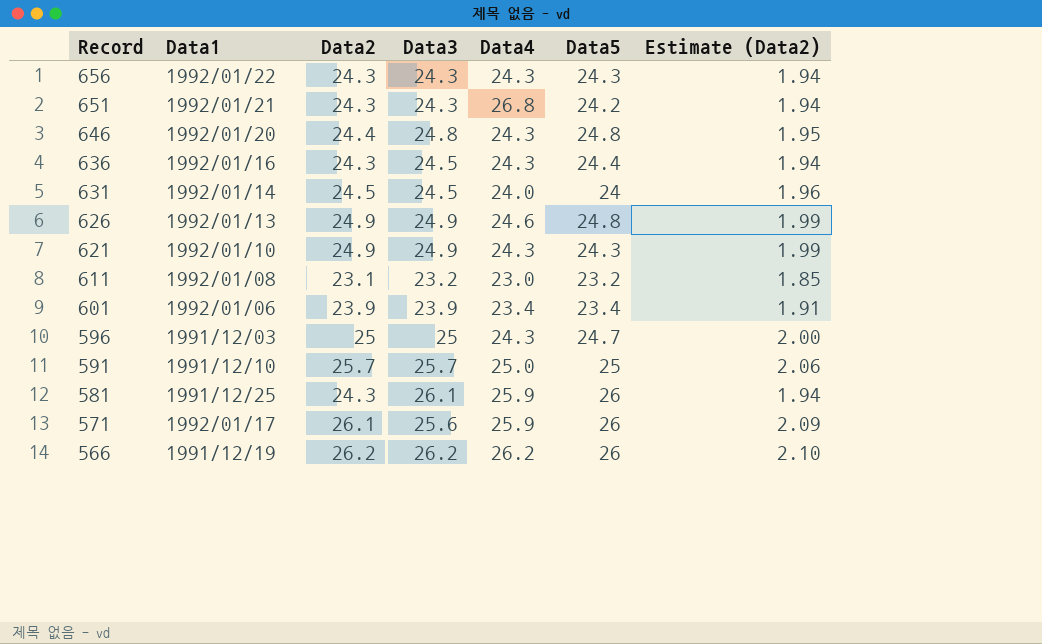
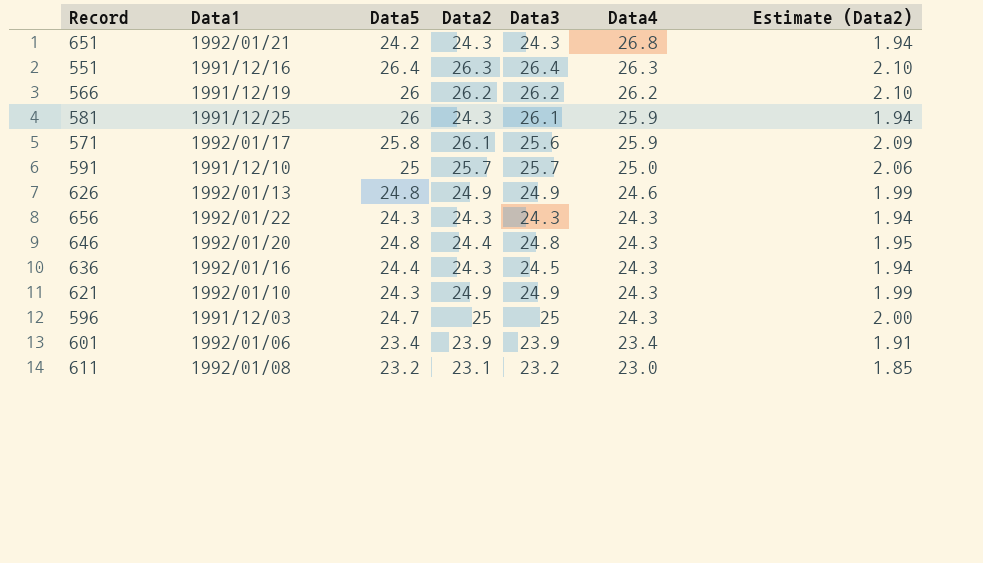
row order: Record descending -> Data4 descending
column Data5 | position: 6 -> 3
row 631: 1992/01/14 | 24.5 | 24.5 | 24.0 | 24 | 1.96 -> none
row 551: none -> 1991/12/16 | 26.4 | 26.3 | 26.4 | 26.3 | 2.10
571 | Data5: 26 -> 25.8

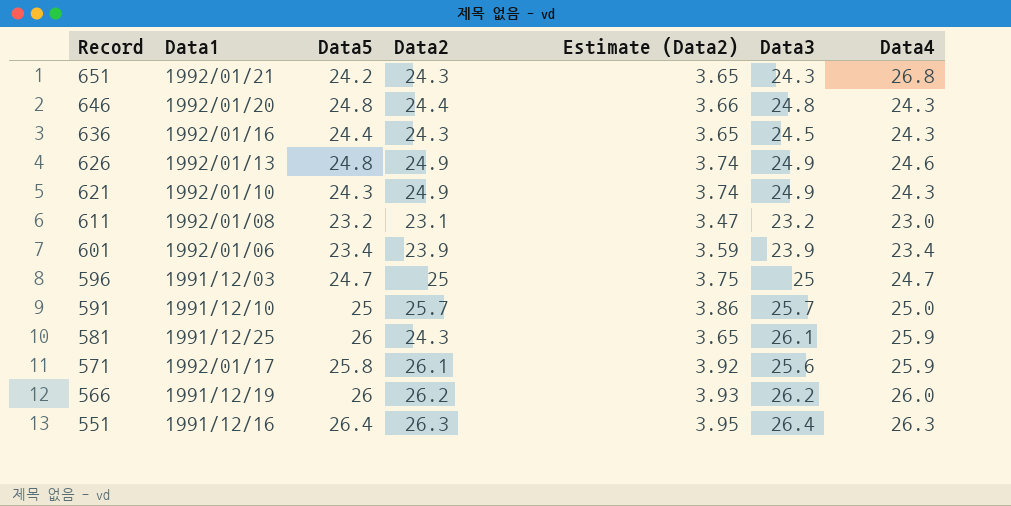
row order: Data4 descending -> Record descending
column Estimate (Data2) | formula: [Data2] * 0.08 -> [Data2] * 0.15
column Estimate (Data2) | position: 7 -> 5
row 656: 1992/01/22 | 24.3 | 24.3 | 24.3 | 24.3 | 1.94 -> none
596 | Data4: 24.3 -> 24.7
566 | Data4: 26.2 -> 26.0

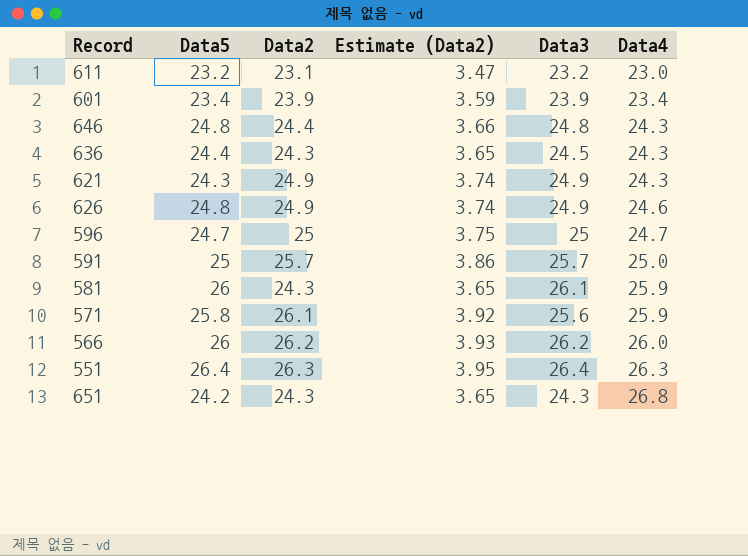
row order: Record descending -> Data4 ascending
column Data1 | position: 2 -> none

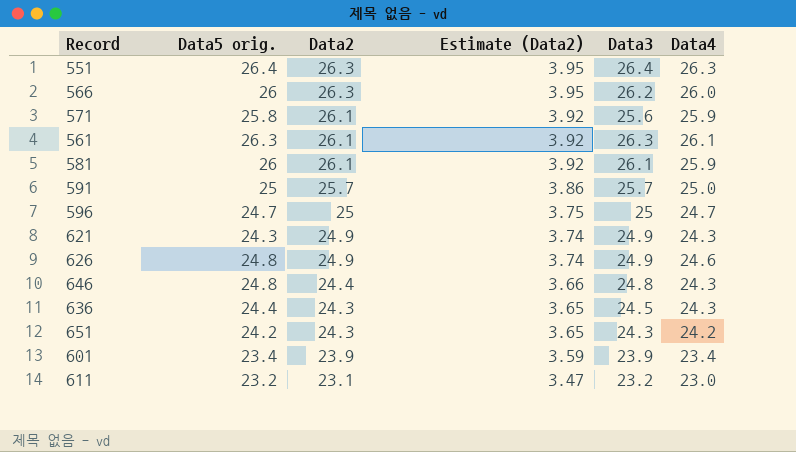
row order: Data4 ascending -> Data2 descending
column name: Data5 -> Data5 orig.
566 | Data2: 26.2 -> 26.3
566 | Estimate (Data2): 3.93 -> 3.95
row 561: none -> 26.3 | 26.1 | 3.92 | 26.3 | 26.1
581 | Data2: 24.3 -> 26.1
581 | Estimate (Data2): 3.65 -> 3.92
651 | Data4: 26.8 -> 24.2

